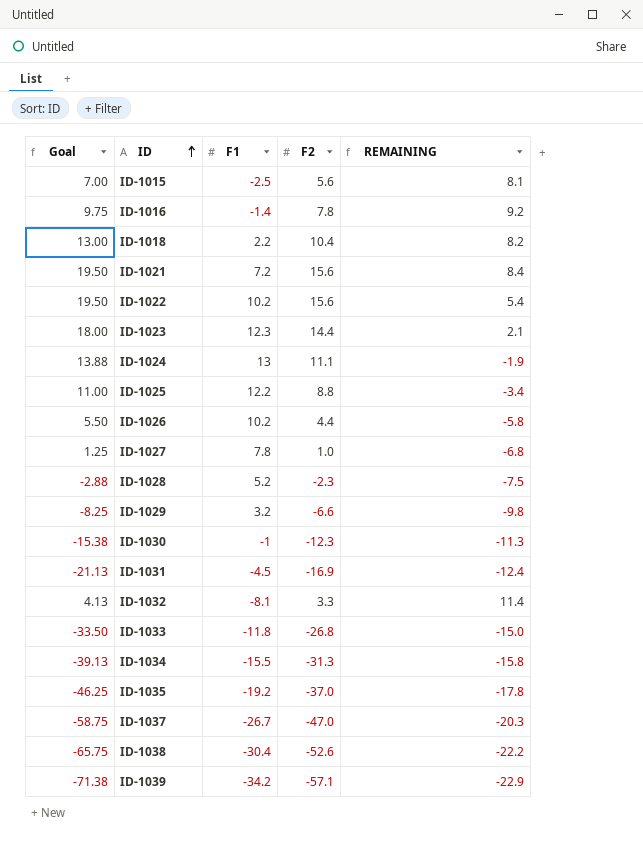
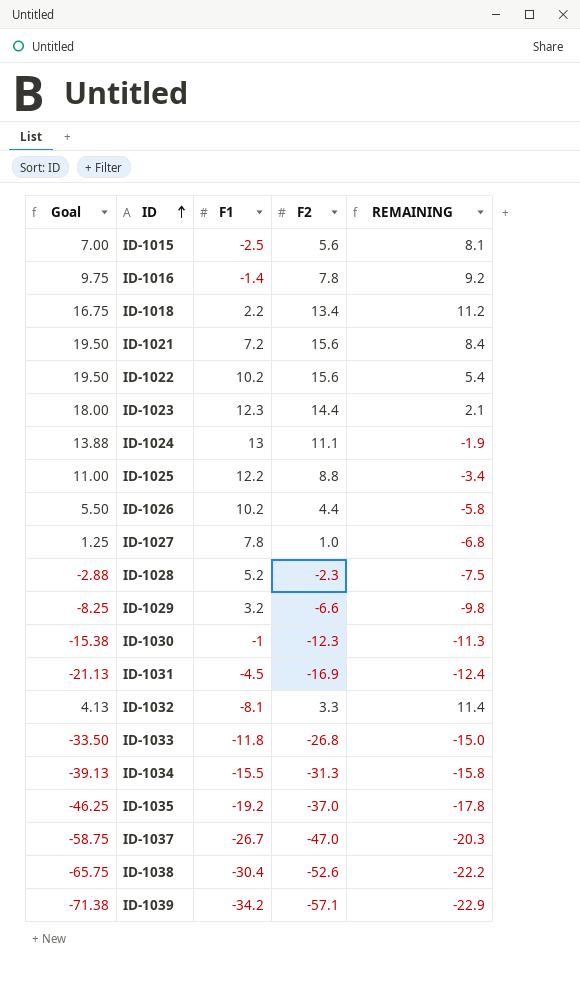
ID-1018 | Goal: 13.00 -> 16.75
ID-1018 | F2: 10.4 -> 13.4
ID-1018 | REMAINING: 8.2 -> 11.2

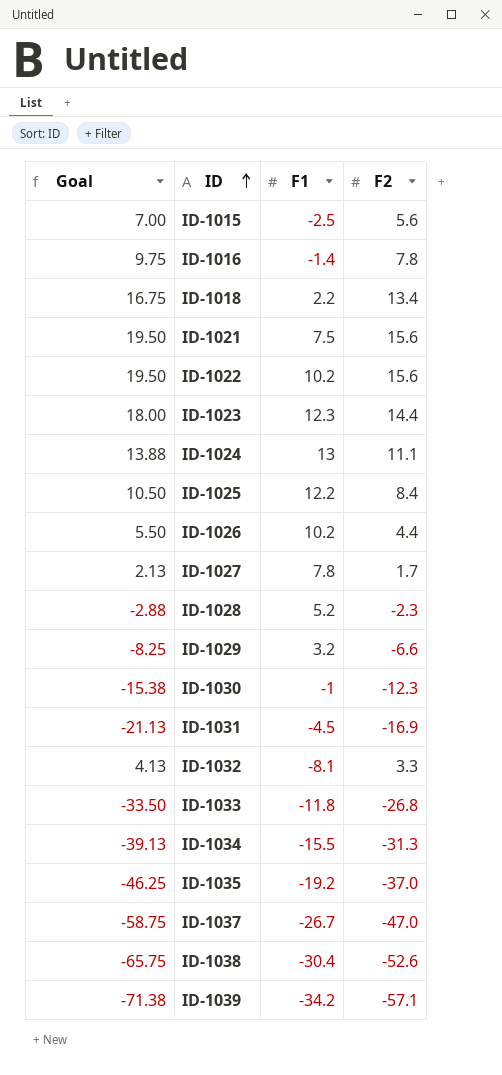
column REMAINING | formula: [F2] - [F1] -> none
ID-1021 | F1: 7.2 -> 7.5
ID-1025 | Goal: 11.00 -> 10.50
ID-1025 | F2: 8.8 -> 8.4
ID-1027 | Goal: 1.25 -> 2.13
ID-1027 | F2: 1.0 -> 1.7

